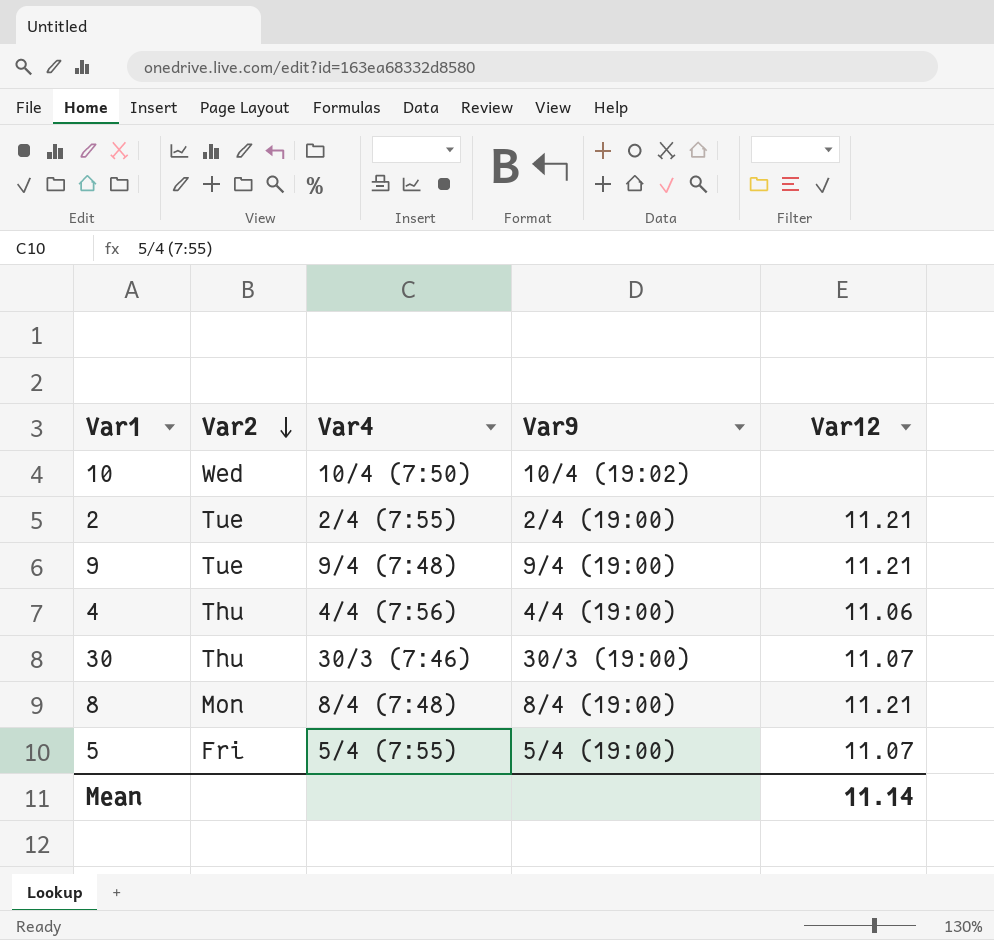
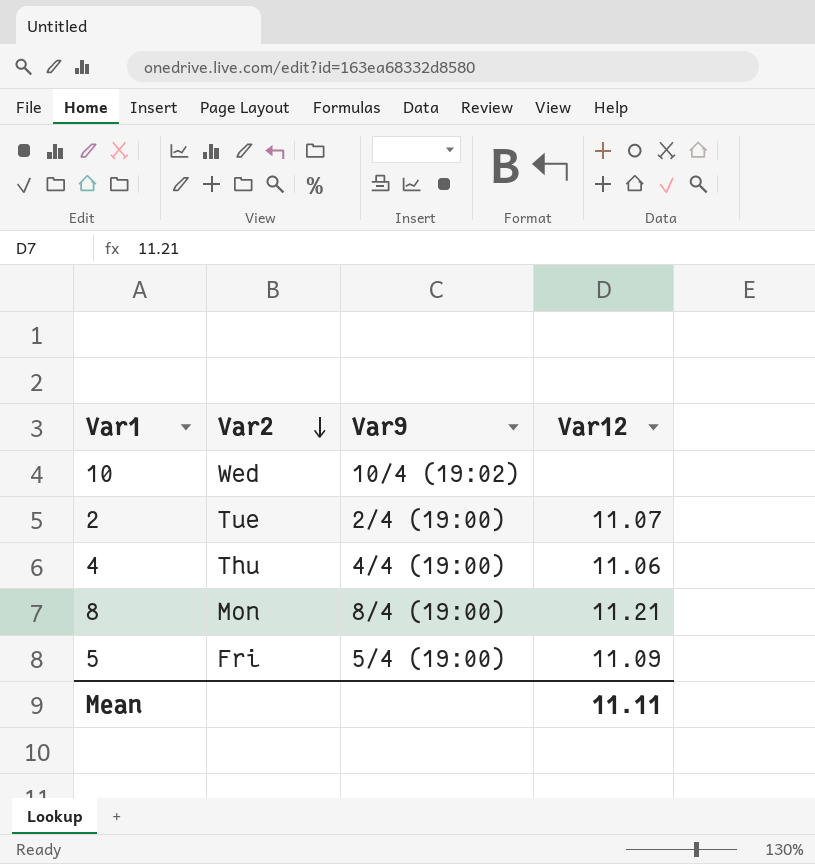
column Var4 | position: 3 -> none
row 9: Tue | 9/4 (7:48) | 9/4 (19:00) | 11.21 -> none
row 30: Thu | 30/3 (7:46) | 30/3 (19:00) | 11.07 -> none
2 | Var12: 11.21 -> 11.07
5 | Var12: 11.07 -> 11.09
Mean | Var12: 11.14 -> 11.11

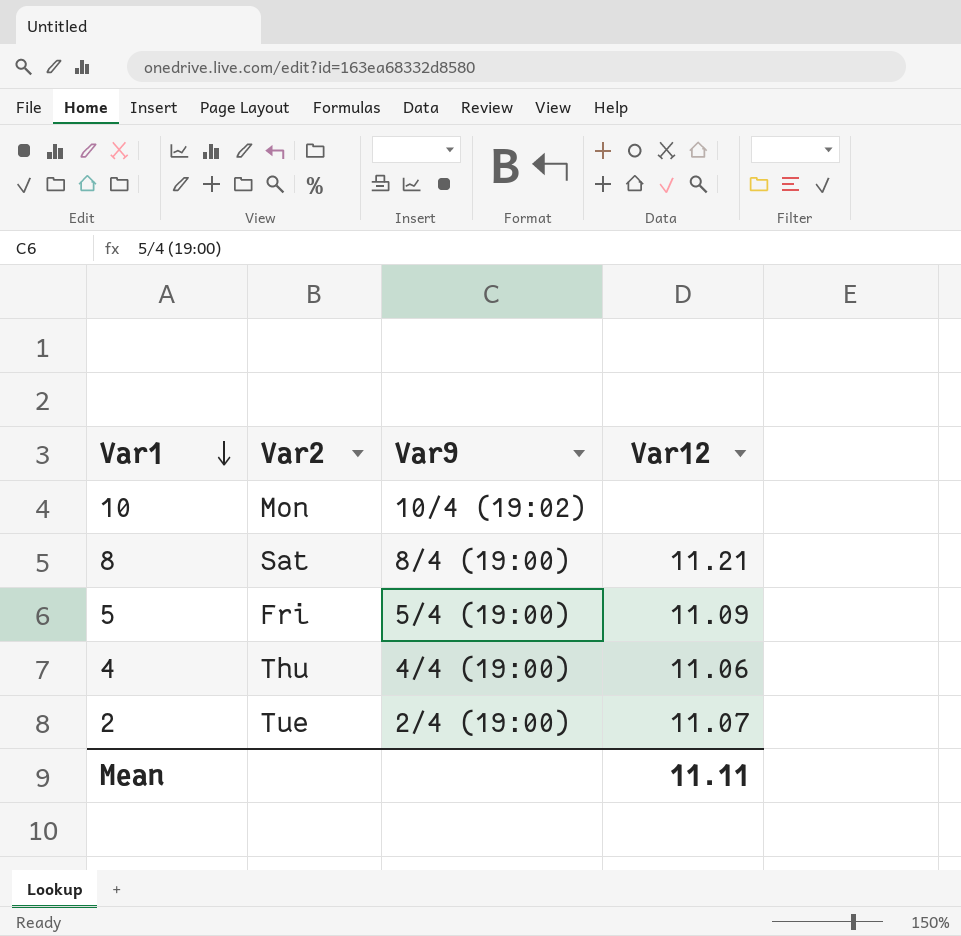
row order: Var2 descending -> Var1 descending
10 | Var2: Wed -> Mon
8 | Var2: Mon -> Sat

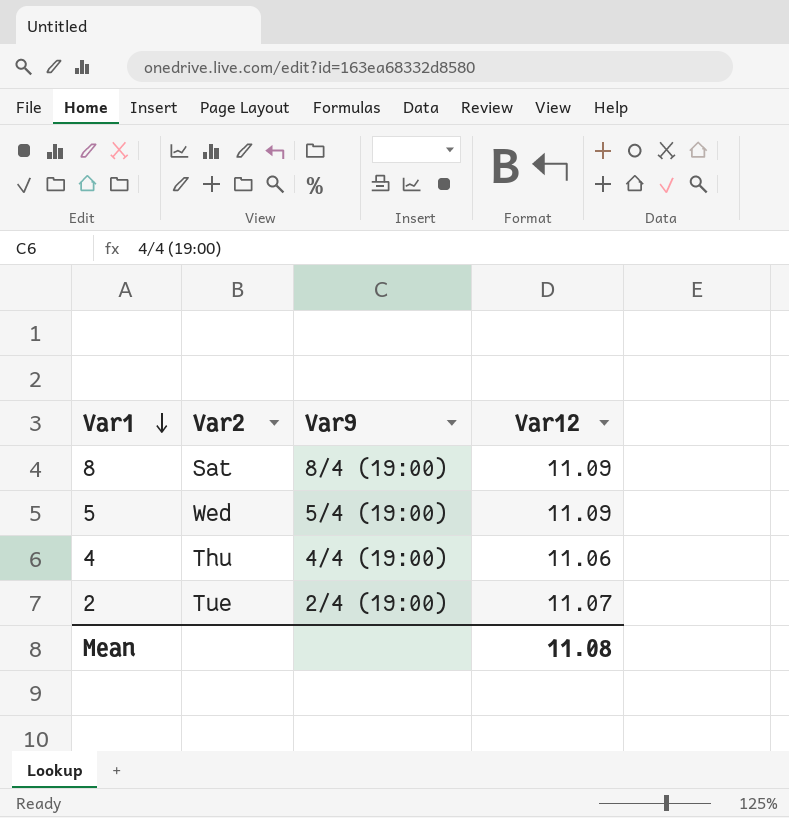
row 10: Mon | 10/4 (19:02) | none -> none
8 | Var12: 11.21 -> 11.09
5 | Var2: Fri -> Wed
Mean | Var12: 11.11 -> 11.08

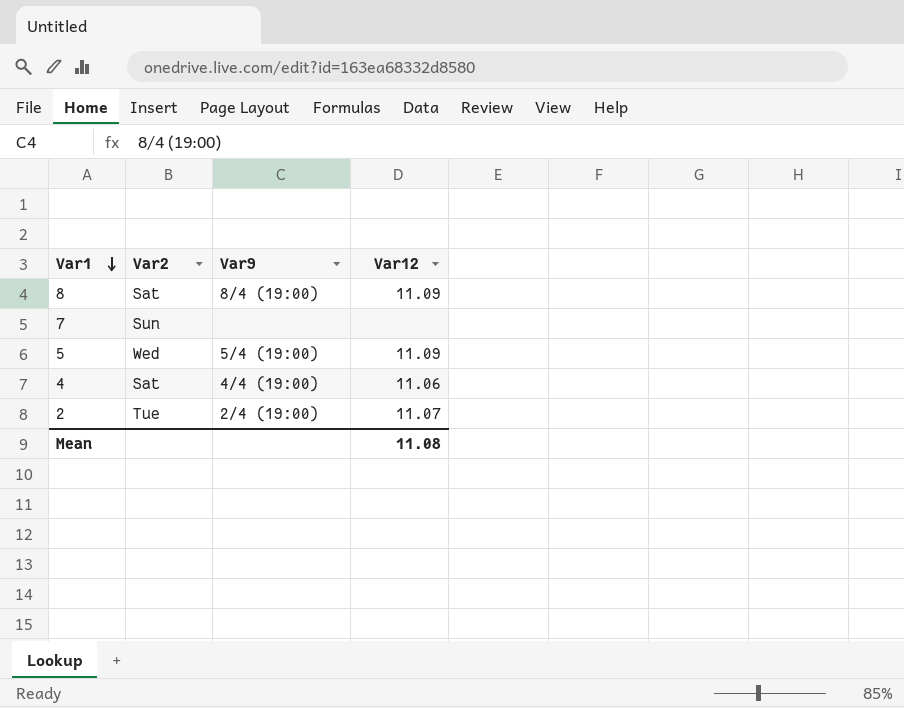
row 7: none -> Sun | none | none
4 | Var2: Thu -> Sat

